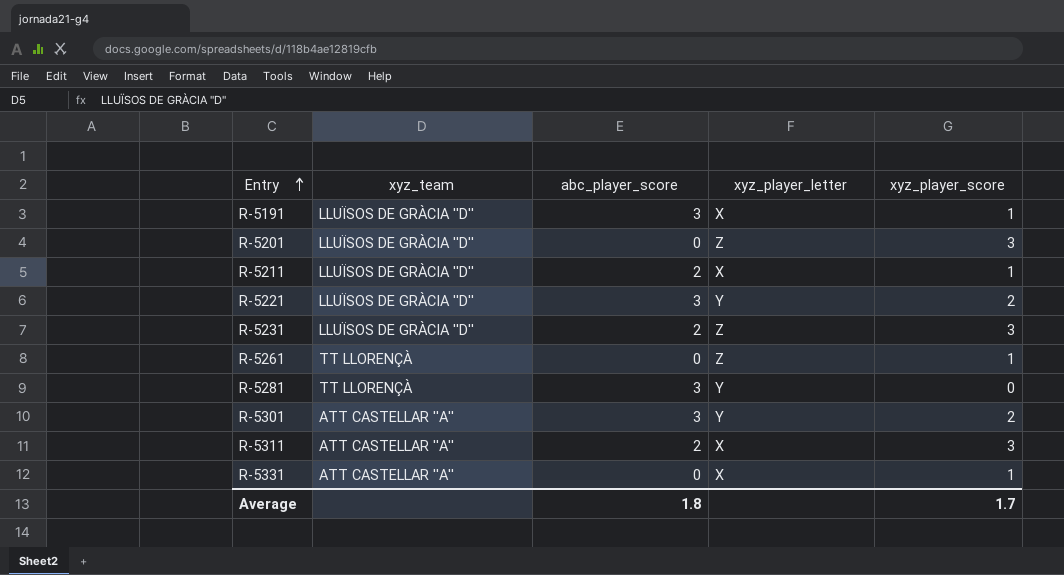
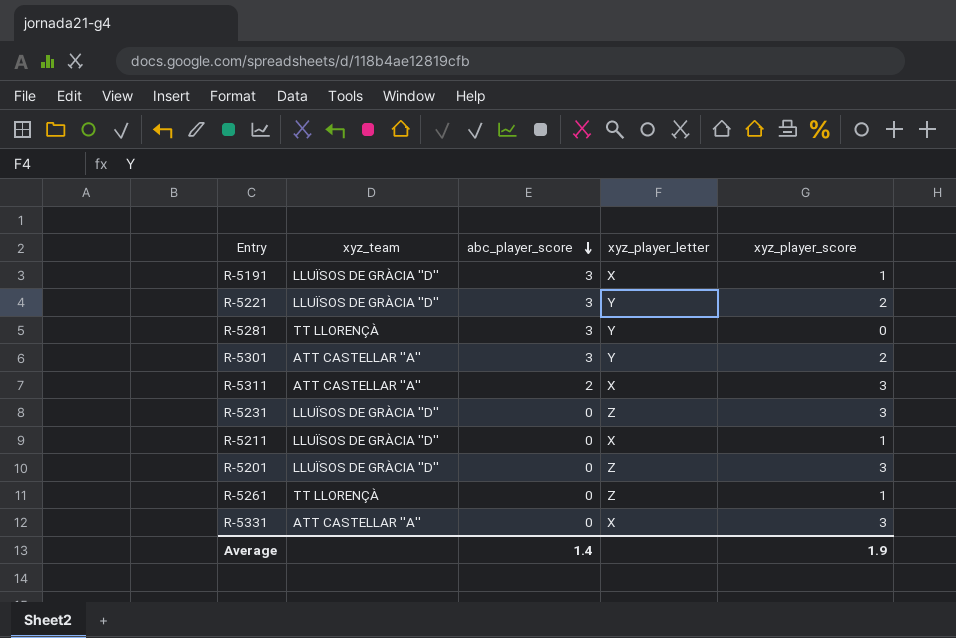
row order: Entry ascending -> abc_player_score descending
R-5231 | abc_player_score: 2 -> 0
R-5211 | abc_player_score: 2 -> 0
R-5331 | xyz_player_score: 1 -> 3
Average | abc_player_score: 1.8 -> 1.4
Average | xyz_player_score: 1.7 -> 1.9

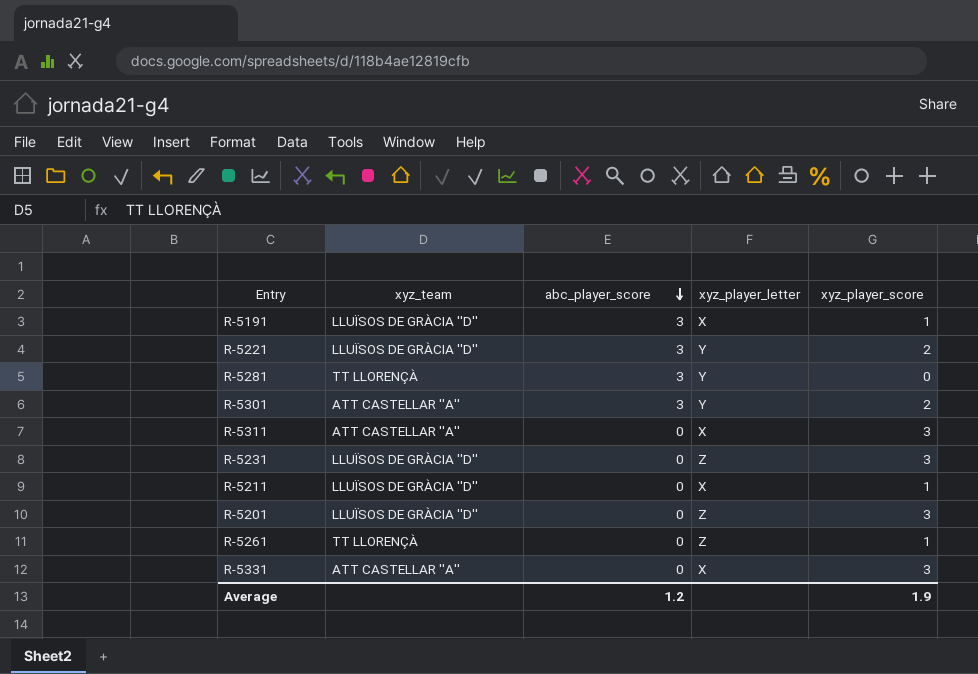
R-5311 | abc_player_score: 2 -> 0
Average | abc_player_score: 1.4 -> 1.2

